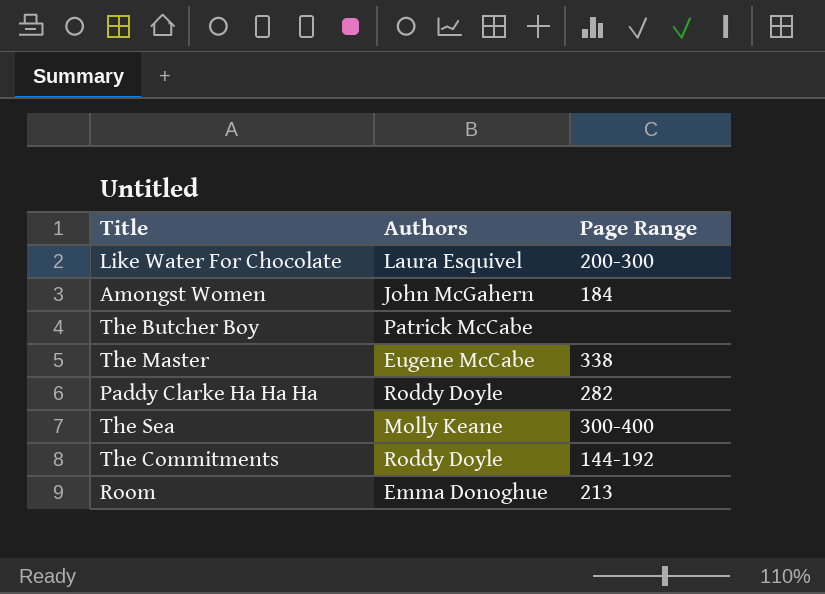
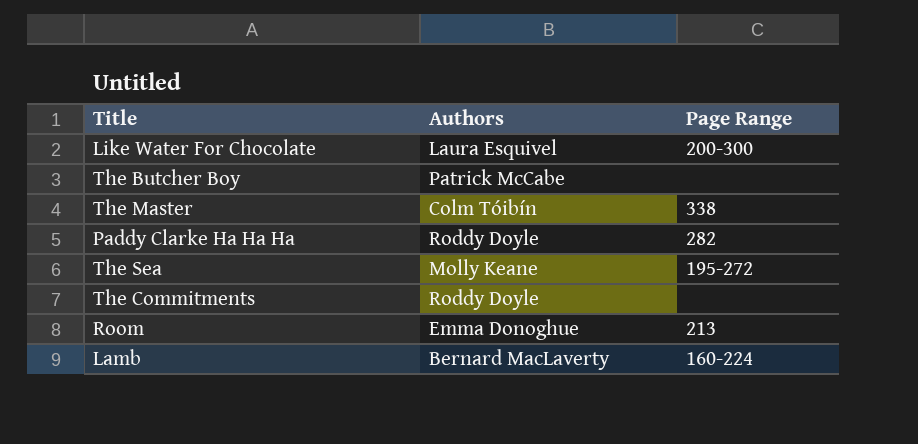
row Amongst Women: John McGahern | 184 -> none
The Master | Authors: Eugene McCabe -> Colm Tóibín
The Sea | Page Range: 300-400 -> 195-272
The Commitments | Page Range: 144-192 -> none
row Lamb: none -> Bernard MacLaverty | 160-224

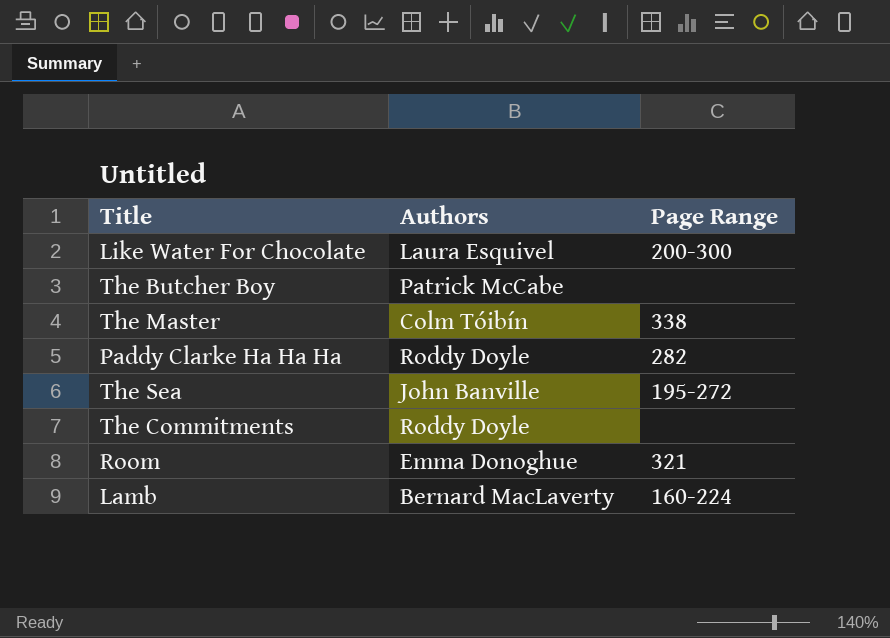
The Sea | Authors: Molly Keane -> John Banville
Room | Page Range: 213 -> 321

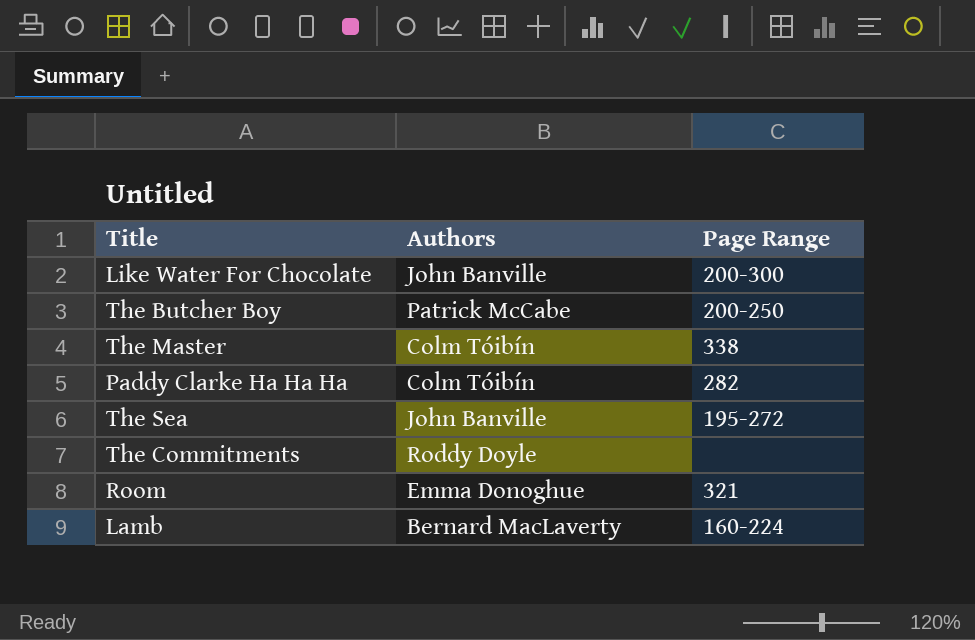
Like Water For Chocolate | Authors: Laura Esquivel -> John Banville
The Butcher Boy | Page Range: none -> 200-250
Paddy Clarke Ha Ha Ha | Authors: Roddy Doyle -> Colm Tóibín

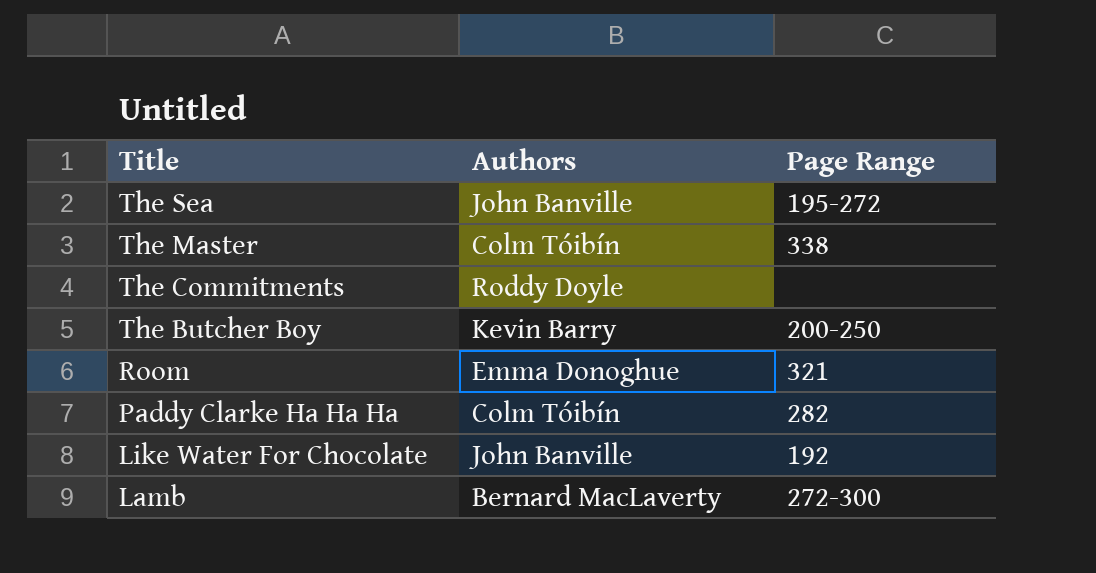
row order: none -> Title descending
The Butcher Boy | Authors: Patrick McCabe -> Kevin Barry
Like Water For Chocolate | Page Range: 200-300 -> 192
Lamb | Page Range: 160-224 -> 272-300

